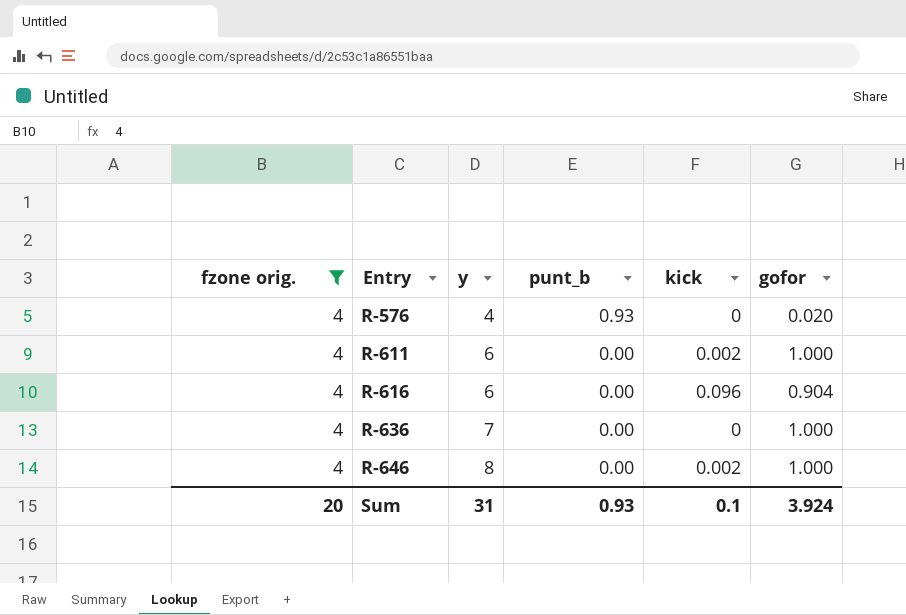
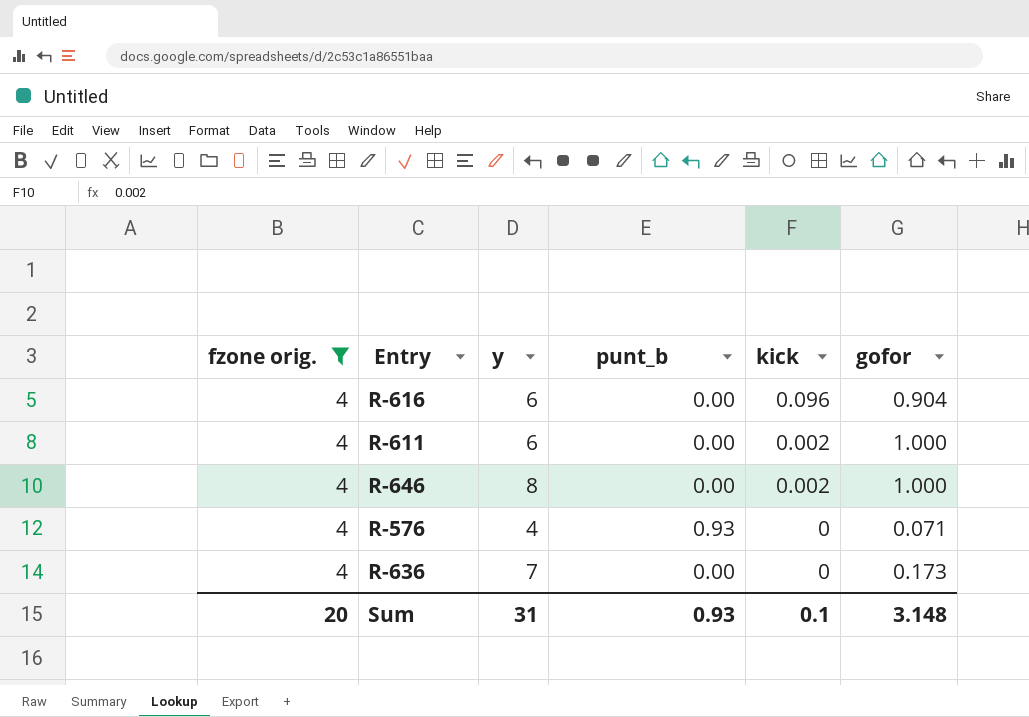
row order: Entry ascending -> kick descending
R-576 | gofor: 0.020 -> 0.071
R-636 | gofor: 1.000 -> 0.173
Sum | gofor: 3.924 -> 3.148

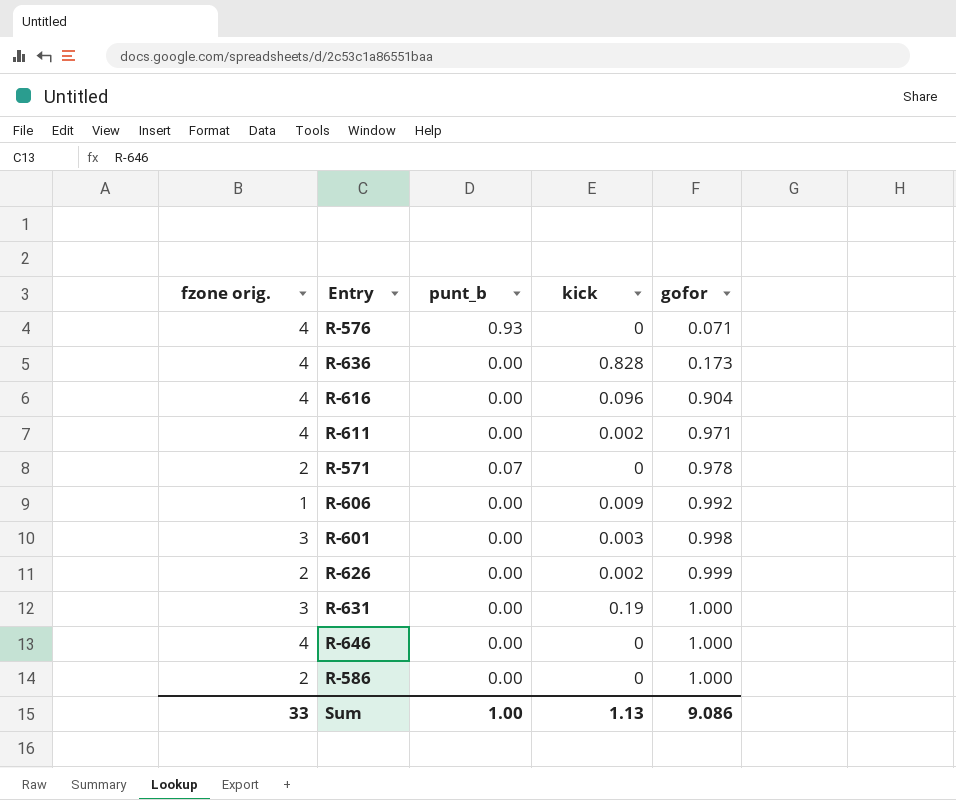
filter: fzone orig. = 4 -> none
row order: kick descending -> gofor ascending
column y | position: 3 -> none
R-636 | kick: 0 -> 0.828
R-611 | gofor: 1.000 -> 0.971
R-646 | kick: 0.002 -> 0
Sum | fzone orig.: 20 -> 33
Sum | punt_b: 0.93 -> 1.00
Sum | kick: 0.1 -> 1.13
Sum | gofor: 3.148 -> 9.086

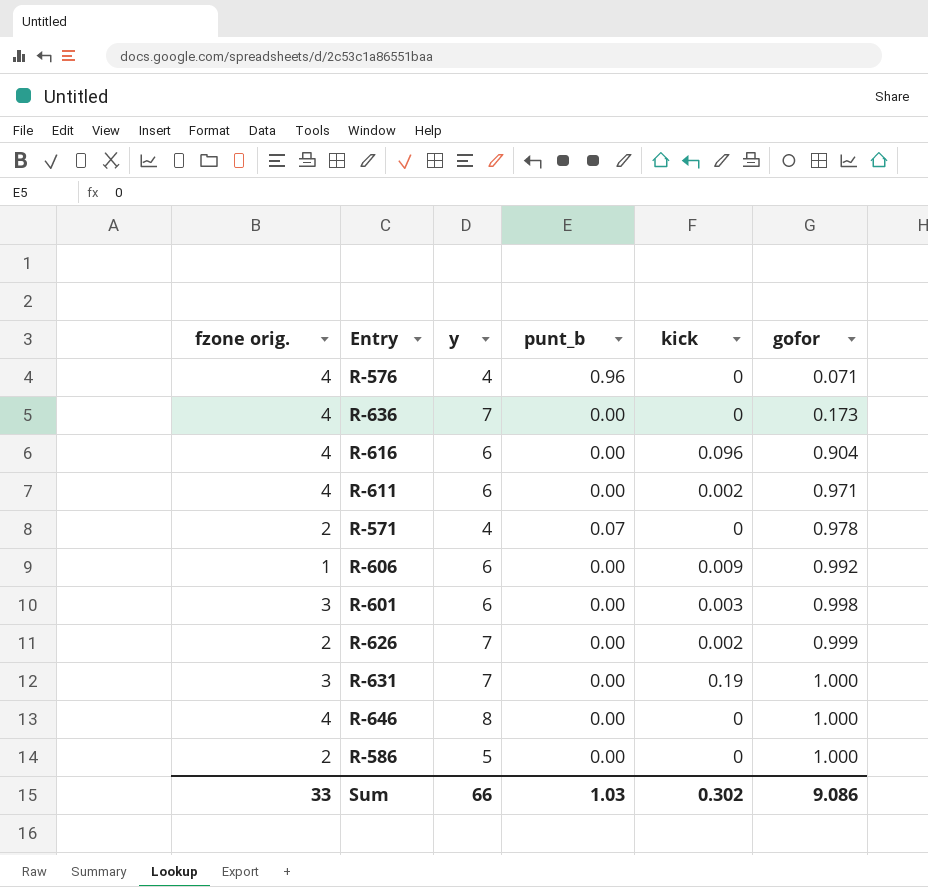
column y | position: none -> 3
R-576 | punt_b: 0.93 -> 0.96
R-636 | kick: 0.828 -> 0
Sum | punt_b: 1.00 -> 1.03
Sum | kick: 1.13 -> 0.302

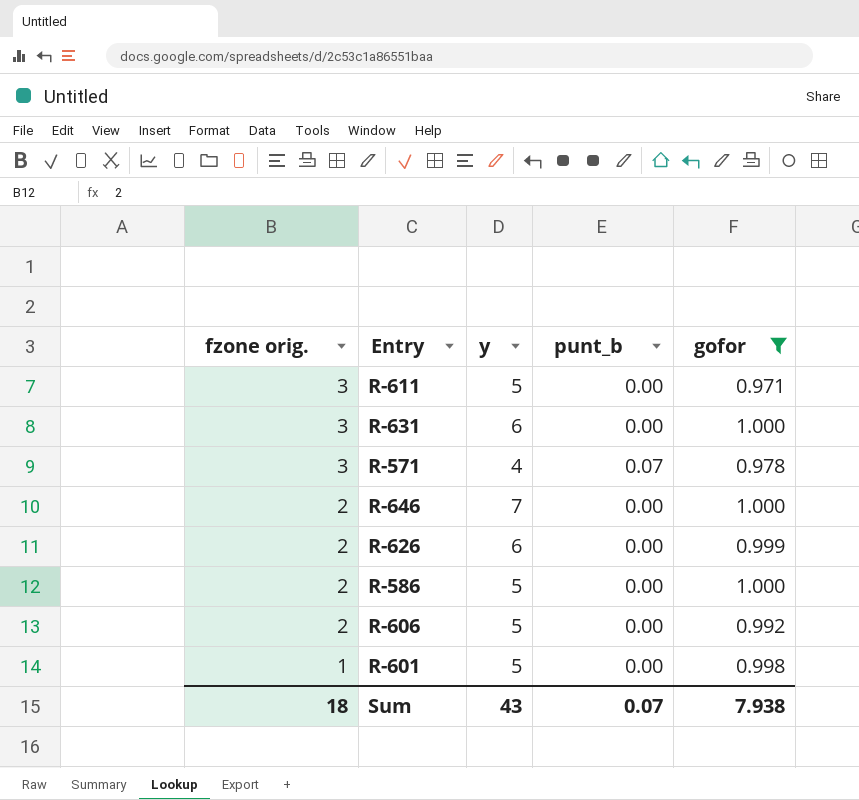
filter: none -> gofor >= 0.971
row order: gofor ascending -> fzone orig. descending
column kick | position: 5 -> none
R-611 | fzone orig.: 4 -> 3
R-611 | y: 6 -> 5
R-631 | y: 7 -> 6
R-571 | fzone orig.: 2 -> 3
R-646 | fzone orig.: 4 -> 2
R-646 | y: 8 -> 7
R-626 | y: 7 -> 6
R-606 | fzone orig.: 1 -> 2
R-606 | y: 6 -> 5
R-601 | fzone orig.: 3 -> 1
R-601 | y: 6 -> 5
Sum | fzone orig.: 33 -> 18
Sum | y: 66 -> 43
Sum | punt_b: 1.03 -> 0.07
Sum | gofor: 9.086 -> 7.938

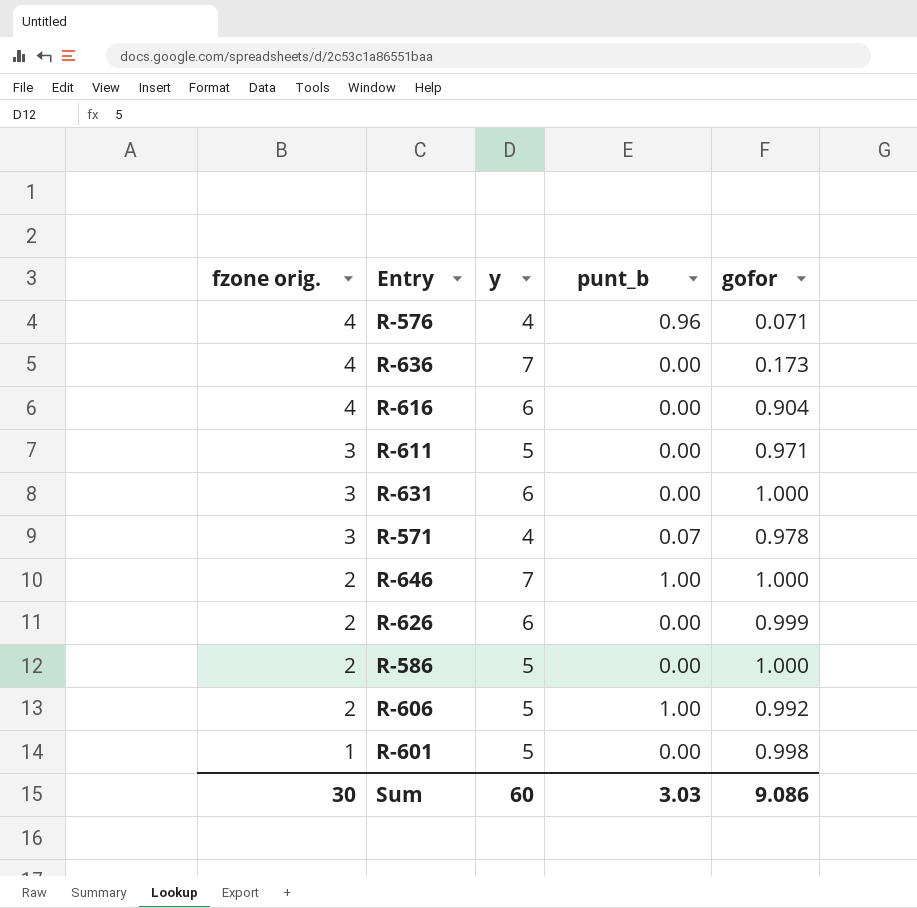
filter: gofor >= 0.971 -> none
R-646 | punt_b: 0.00 -> 1.00
R-606 | punt_b: 0.00 -> 1.00
Sum | fzone orig.: 18 -> 30
Sum | y: 43 -> 60
Sum | punt_b: 0.07 -> 3.03
Sum | gofor: 7.938 -> 9.086

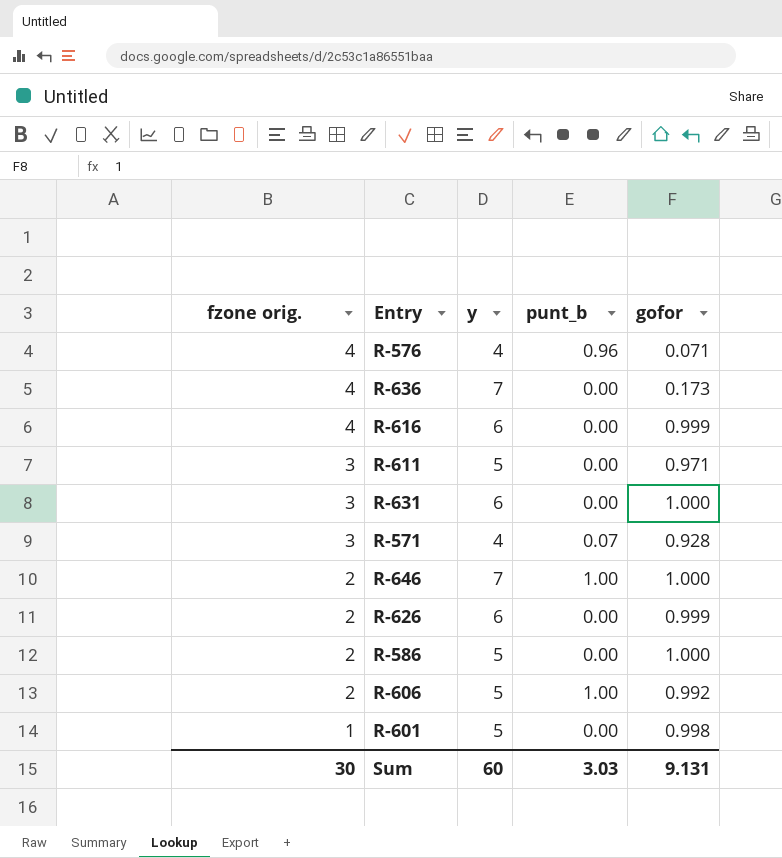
R-616 | gofor: 0.904 -> 0.999
R-571 | gofor: 0.978 -> 0.928
Sum | gofor: 9.086 -> 9.131

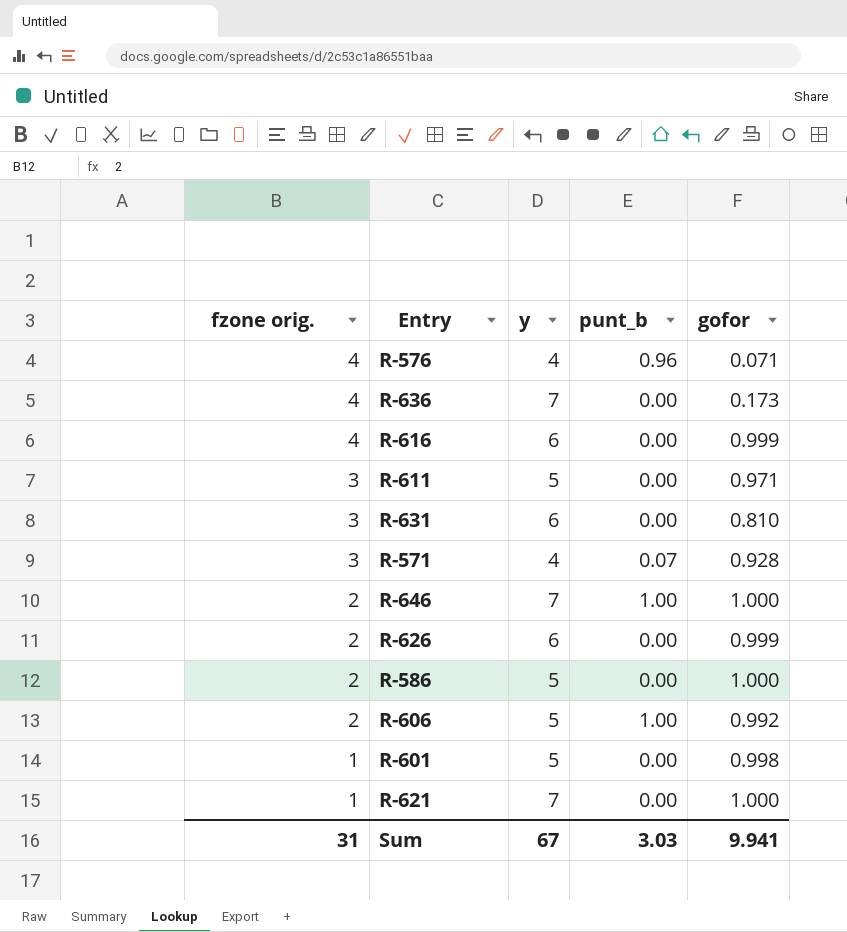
R-631 | gofor: 1.000 -> 0.810
row R-621: none -> 1 | 7 | 0.00 | 1.000
Sum | fzone orig.: 30 -> 31
Sum | y: 60 -> 67
Sum | gofor: 9.131 -> 9.941

